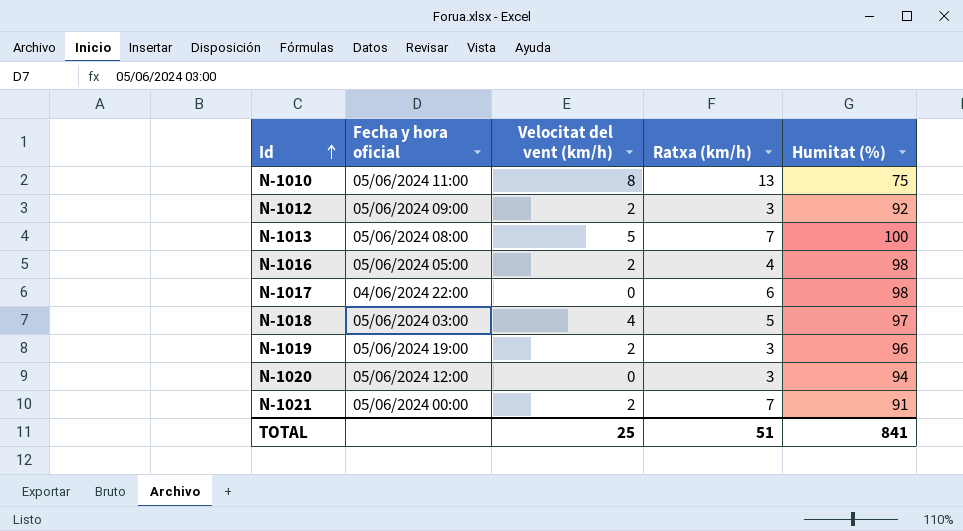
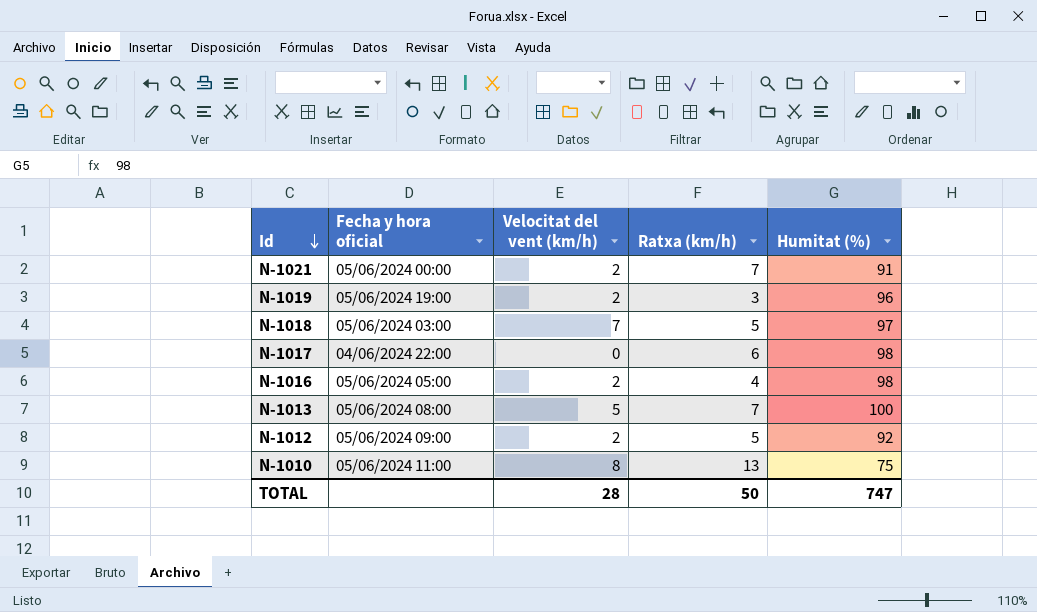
row order: Id ascending -> Id descending
row N-1020: 05/06/2024 12:00 | 0 | 3 | 94 -> none
N-1018 | Velocitat del vent (km/h): 4 -> 7
N-1012 | Ratxa (km/h): 3 -> 5
TOTAL | Velocitat del vent (km/h): 25 -> 28
TOTAL | Ratxa (km/h): 51 -> 50
TOTAL | Humitat (%): 841 -> 747

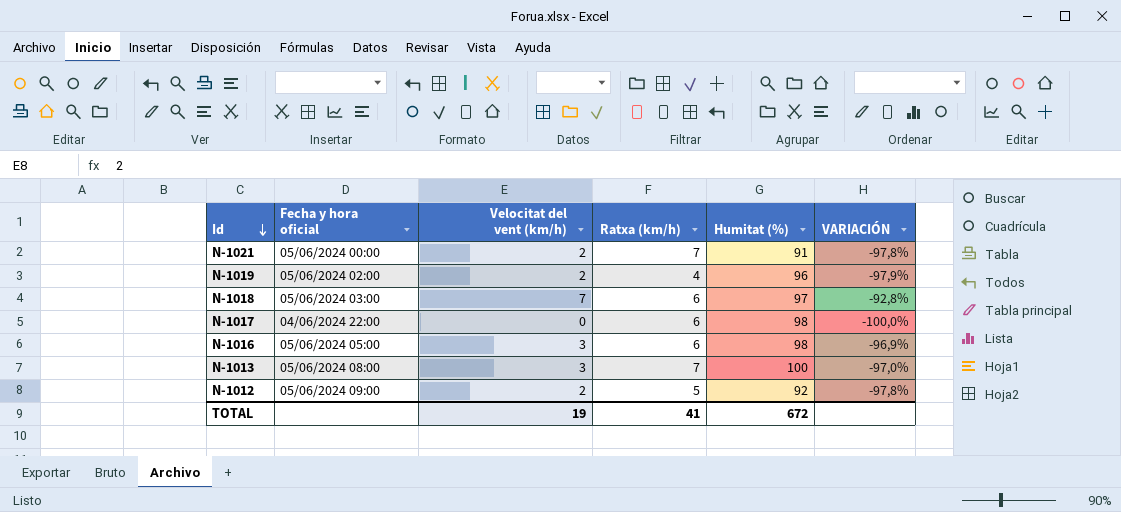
column VARIACIÓN | formula: none -> ([Velocitat del vent (km/h)] - [Humitat (%)]) / [Humitat (%)]
row N-1010: 05/06/2024 11:00 | 8 | 13 | 75 -> none
N-1019 | Fecha y hora oficial: 05/06/2024 19:00 -> 05/06/2024 02:00
N-1019 | Ratxa (km/h): 3 -> 4
N-1018 | Ratxa (km/h): 5 -> 6
N-1016 | Velocitat del vent (km/h): 2 -> 3
N-1016 | Ratxa (km/h): 4 -> 6
N-1013 | Velocitat del vent (km/h): 5 -> 3
TOTAL | Velocitat del vent (km/h): 28 -> 19
TOTAL | Ratxa (km/h): 50 -> 41
TOTAL | Humitat (%): 747 -> 672

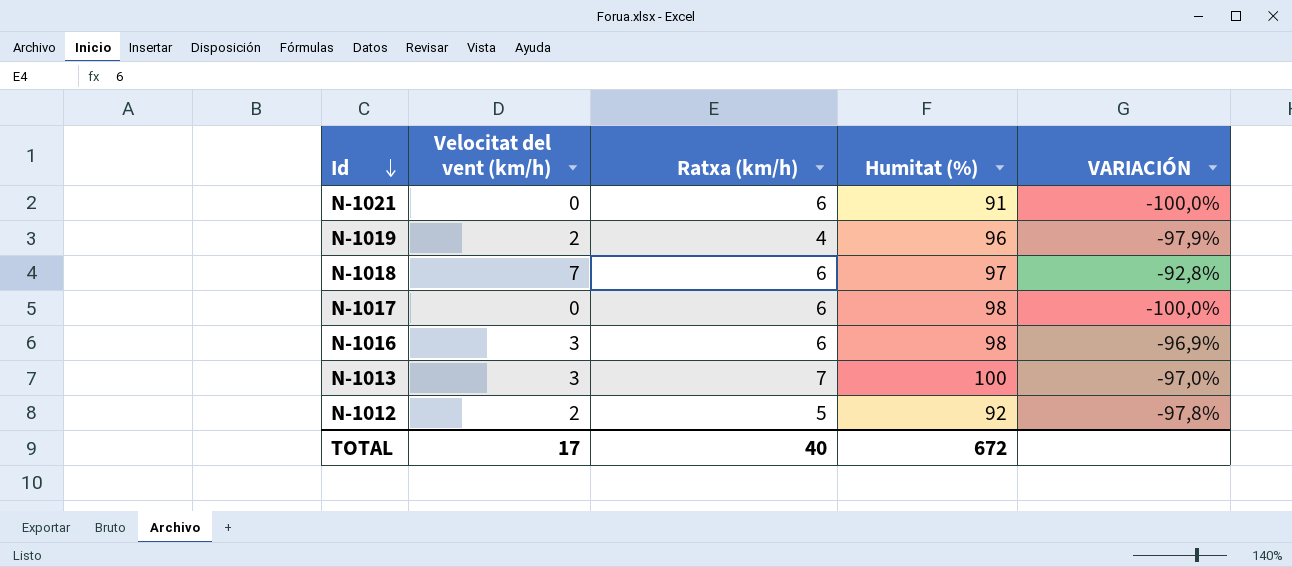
column Fecha y hora oficial | position: 2 -> none
N-1021 | Velocitat del vent (km/h): 2 -> 0
N-1021 | Ratxa (km/h): 7 -> 6
N-1021 | VARIACIÓN: -97,8% -> -100,0%
TOTAL | Velocitat del vent (km/h): 19 -> 17
TOTAL | Ratxa (km/h): 41 -> 40

